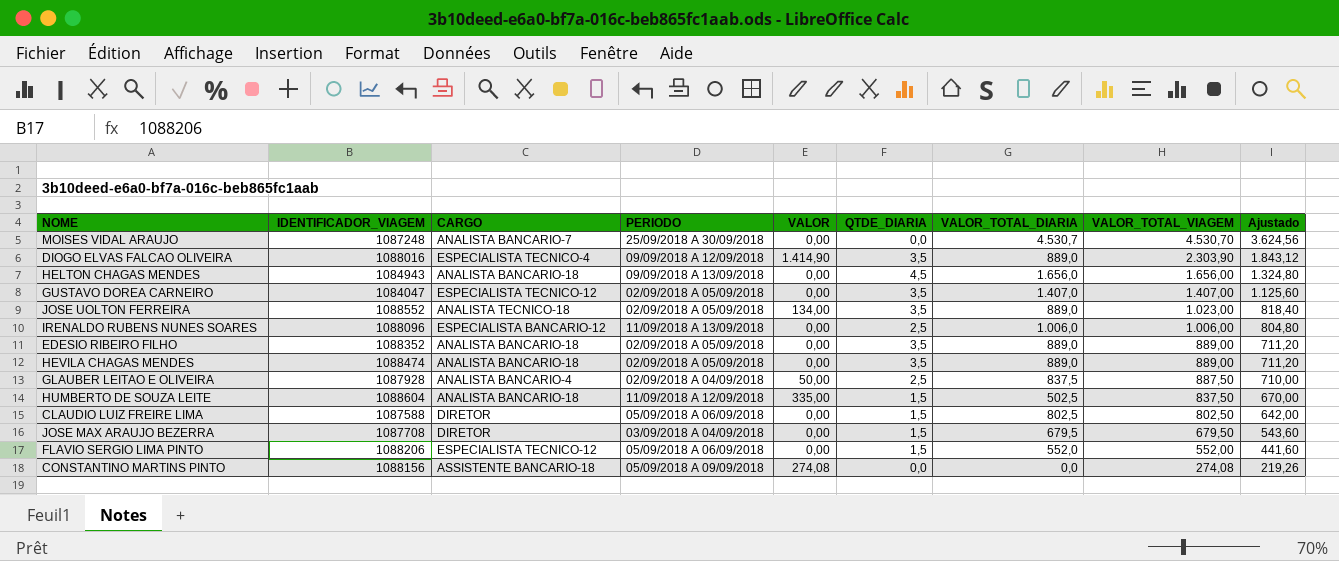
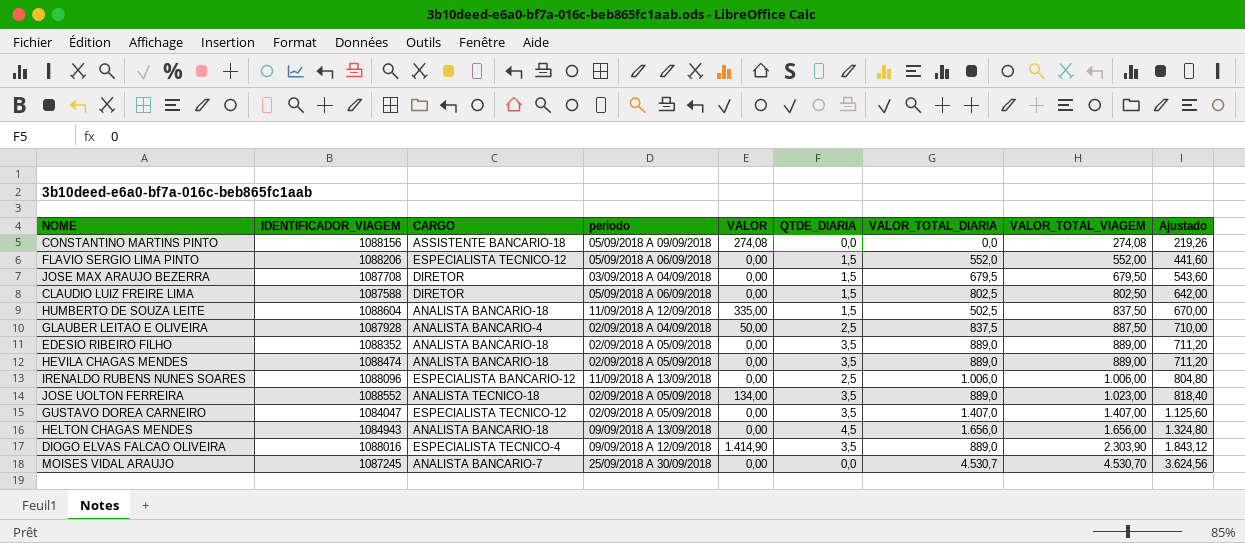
row order: VALOR_TOTAL_VIAGEM descending -> VALOR_TOTAL_VIAGEM ascending
column name: PERIODO -> periodo
MOISES VIDAL ARAUJO | IDENTIFICADOR_VIAGEM: 1087248 -> 1087245

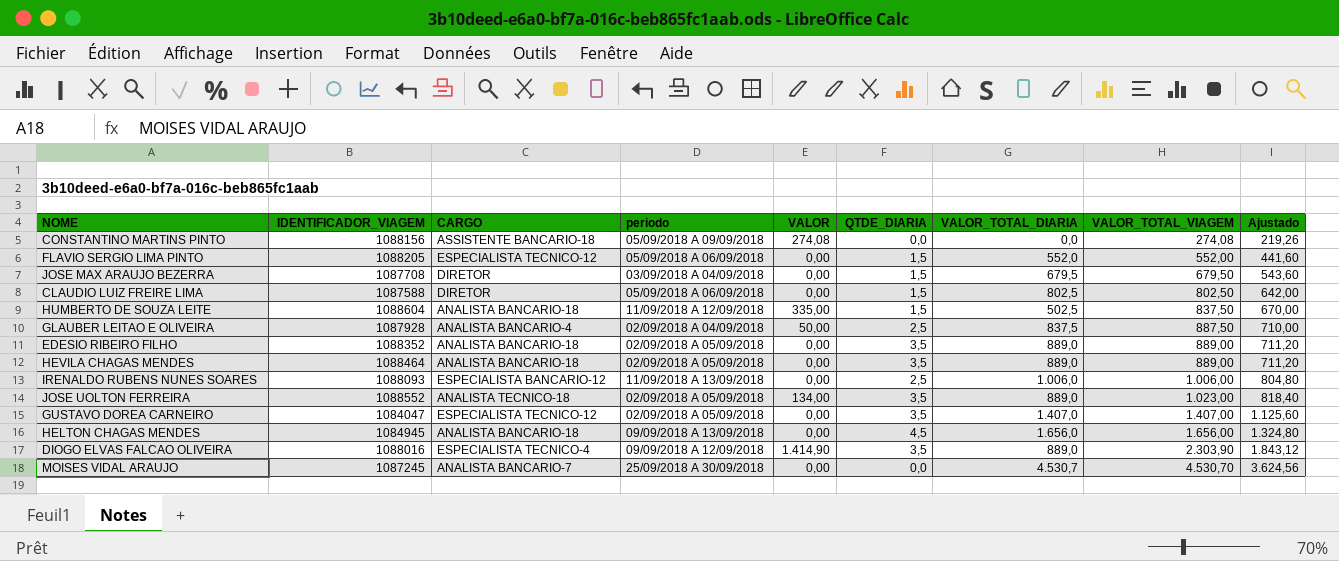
FLAVIO SERGIO LIMA PINTO | IDENTIFICADOR_VIAGEM: 1088206 -> 1088205
HEVILA CHAGAS MENDES | IDENTIFICADOR_VIAGEM: 1088474 -> 1088464
IRENALDO RUBENS NUNES SOARES | IDENTIFICADOR_VIAGEM: 1088096 -> 1088093
HELTON CHAGAS MENDES | IDENTIFICADOR_VIAGEM: 1084943 -> 1084945

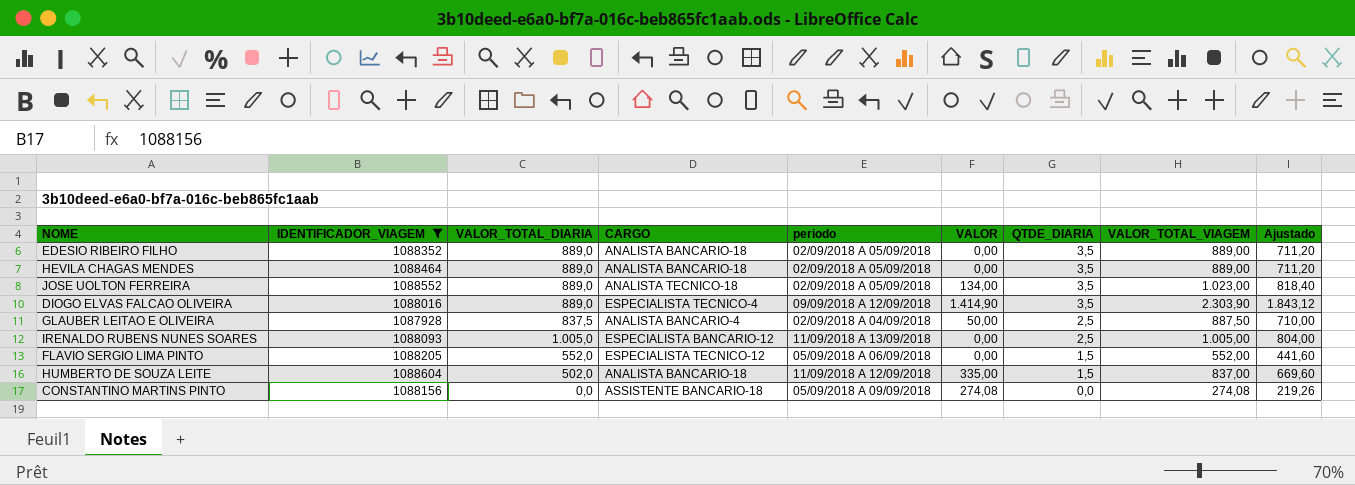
filter: none -> IDENTIFICADOR_VIAGEM >= 1087928
row order: VALOR_TOTAL_VIAGEM ascending -> QTDE_DIARIA descending
column VALOR_TOTAL_DIARIA | position: 7 -> 3
IRENALDO RUBENS NUNES SOARES | VALOR_TOTAL_DIARIA: 1.006,0 -> 1.005,0
IRENALDO RUBENS NUNES SOARES | VALOR_TOTAL_VIAGEM: 1.006,00 -> 1.005,00
IRENALDO RUBENS NUNES SOARES | Ajustado: 804,80 -> 804,00
HUMBERTO DE SOUZA LEITE | VALOR_TOTAL_DIARIA: 502,5 -> 502,0
HUMBERTO DE SOUZA LEITE | VALOR_TOTAL_VIAGEM: 837,50 -> 837,00
HUMBERTO DE SOUZA LEITE | Ajustado: 670,00 -> 669,60

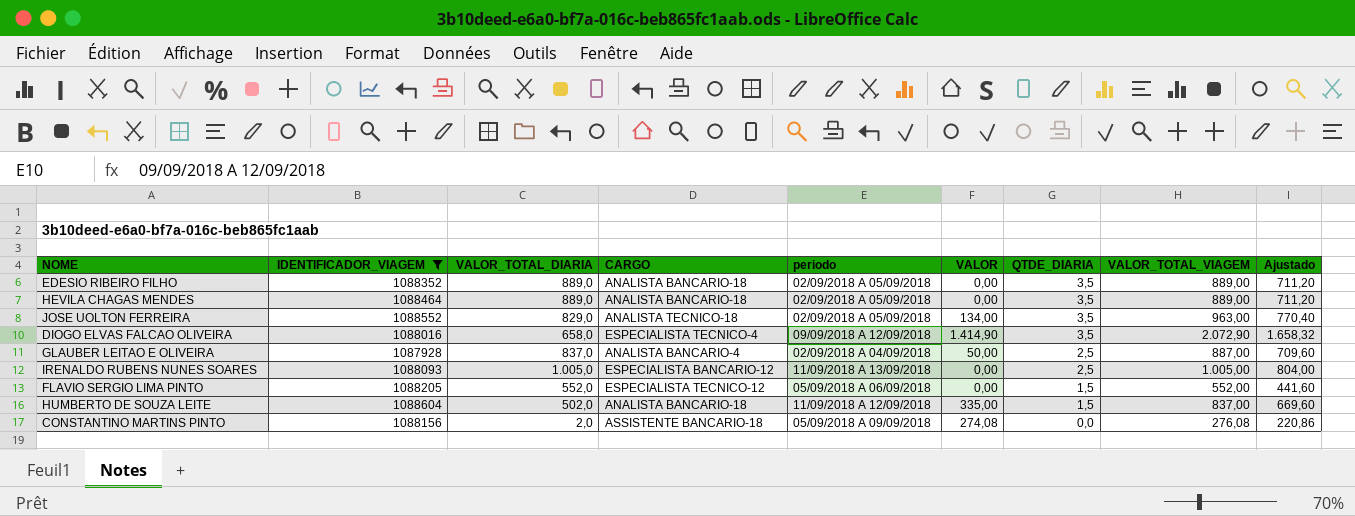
JOSE UOLTON FERREIRA | VALOR_TOTAL_DIARIA: 889,0 -> 829,0
JOSE UOLTON FERREIRA | VALOR_TOTAL_VIAGEM: 1.023,00 -> 963,00
JOSE UOLTON FERREIRA | Ajustado: 818,40 -> 770,40
DIOGO ELVAS FALCAO OLIVEIRA | VALOR_TOTAL_DIARIA: 889,0 -> 658,0
DIOGO ELVAS FALCAO OLIVEIRA | VALOR_TOTAL_VIAGEM: 2.303,90 -> 2.072,90
DIOGO ELVAS FALCAO OLIVEIRA | Ajustado: 1.843,12 -> 1.658,32
GLAUBER LEITAO E OLIVEIRA | VALOR_TOTAL_DIARIA: 837,5 -> 837,0
GLAUBER LEITAO E OLIVEIRA | VALOR_TOTAL_VIAGEM: 887,50 -> 887,00
GLAUBER LEITAO E OLIVEIRA | Ajustado: 710,00 -> 709,60
CONSTANTINO MARTINS PINTO | VALOR_TOTAL_DIARIA: 0,0 -> 2,0
CONSTANTINO MARTINS PINTO | VALOR_TOTAL_VIAGEM: 274,08 -> 276,08
CONSTANTINO MARTINS PINTO | Ajustado: 219,26 -> 220,86

